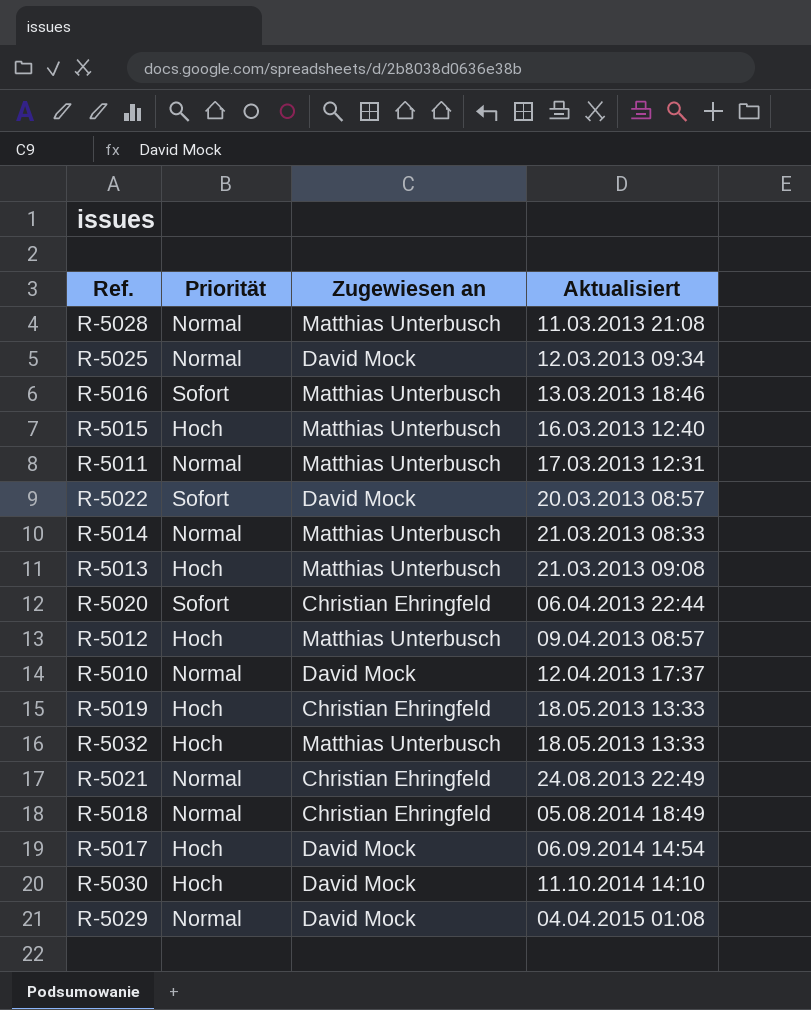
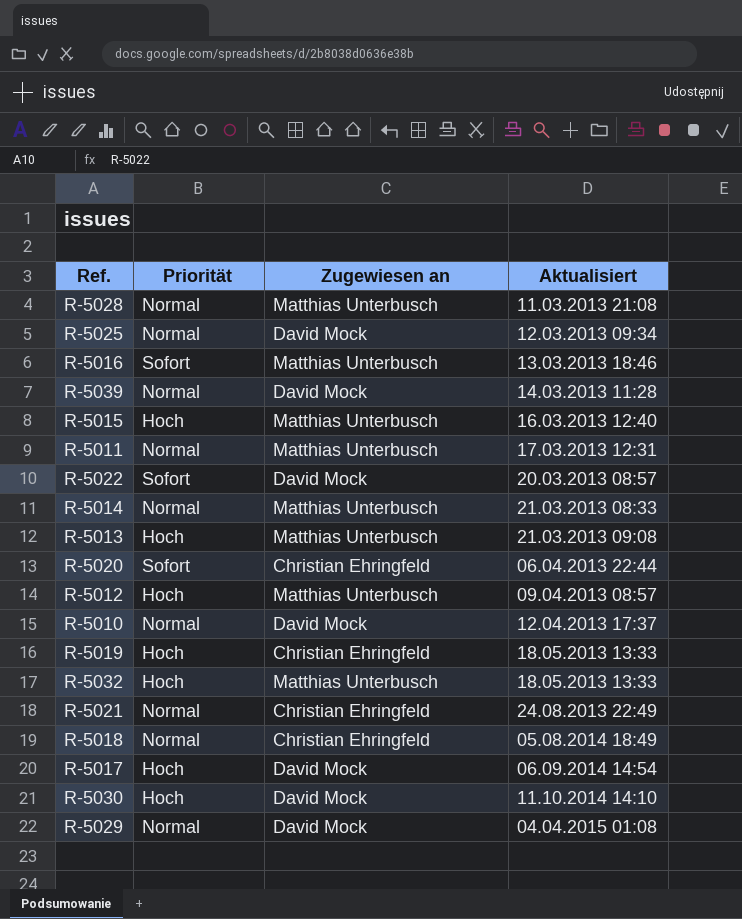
row R-5039: none -> Normal | David Mock | 14.03.2013 11:28

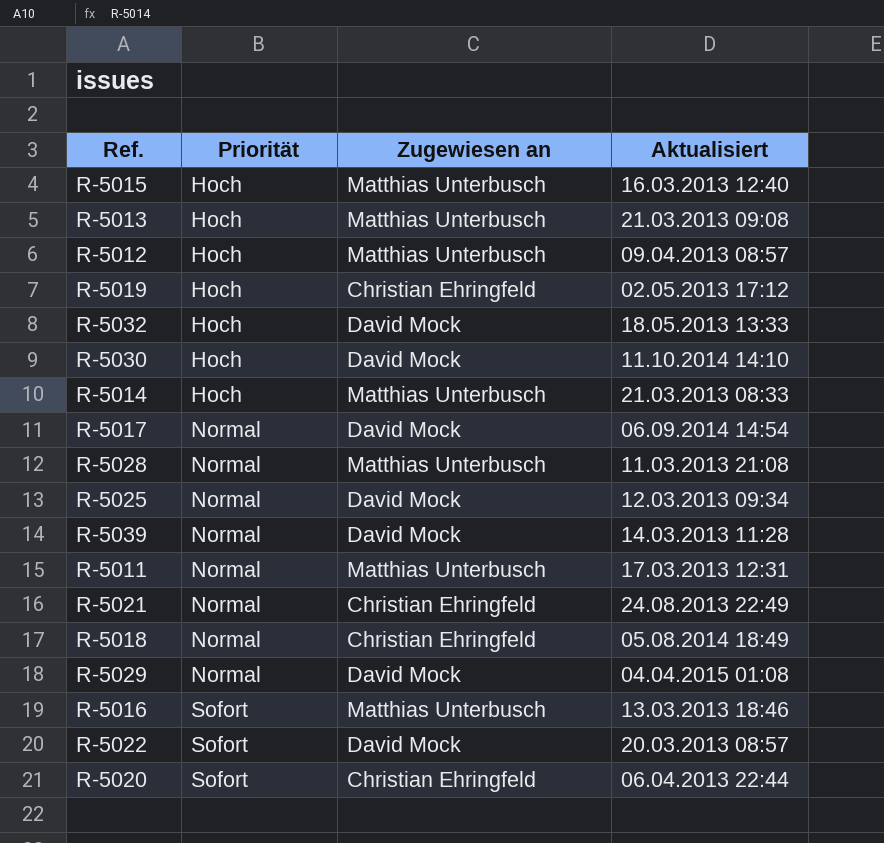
row order: Aktualisiert ascending -> Priorität ascending
row R-5010: Normal | David Mock | 12.04.2013 17:37 -> none
R-5019 | Aktualisiert: 18.05.2013 13:33 -> 02.05.2013 17:12
R-5032 | Zugewiesen an: Matthias Unterbusch -> David Mock
R-5014 | Priorität: Normal -> Hoch
R-5017 | Priorität: Hoch -> Normal

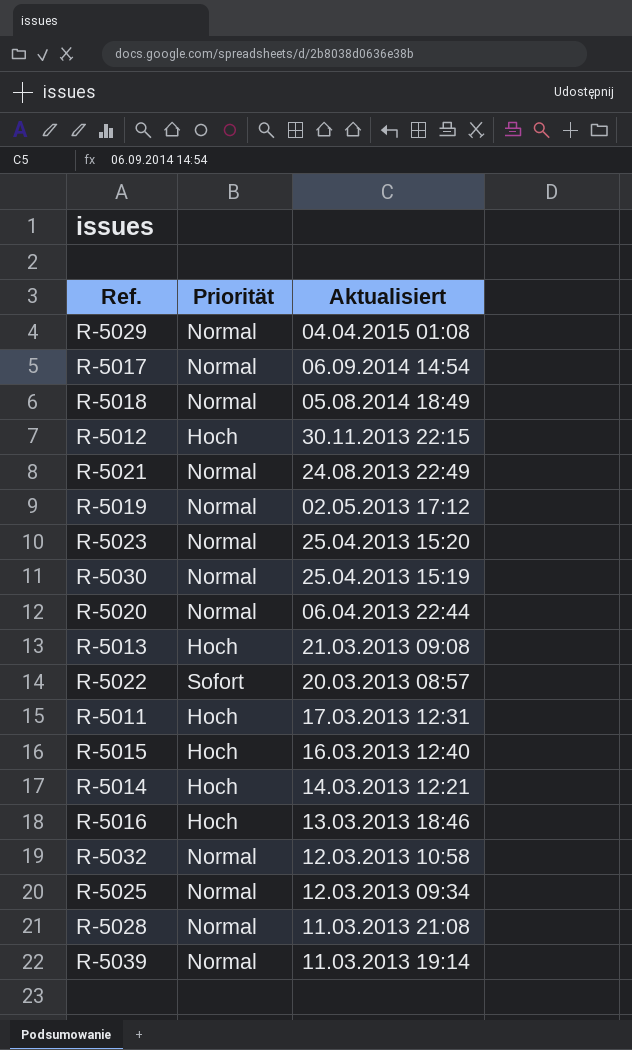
row order: Priorität ascending -> Aktualisiert descending
column Zugewiesen an | position: 3 -> none
R-5012 | Aktualisiert: 09.04.2013 08:57 -> 30.11.2013 22:15
R-5019 | Priorität: Hoch -> Normal
row R-5023: none -> Normal | 25.04.2013 15:20
R-5030 | Priorität: Hoch -> Normal
R-5030 | Aktualisiert: 11.10.2014 14:10 -> 25.04.2013 15:19
R-5020 | Priorität: Sofort -> Normal
R-5011 | Priorität: Normal -> Hoch
R-5014 | Aktualisiert: 21.03.2013 08:33 -> 14.03.2013 12:21
R-5016 | Priorität: Sofort -> Hoch
R-5032 | Priorität: Hoch -> Normal
R-5032 | Aktualisiert: 18.05.2013 13:33 -> 12.03.2013 10:58
R-5039 | Aktualisiert: 14.03.2013 11:28 -> 11.03.2013 19:14

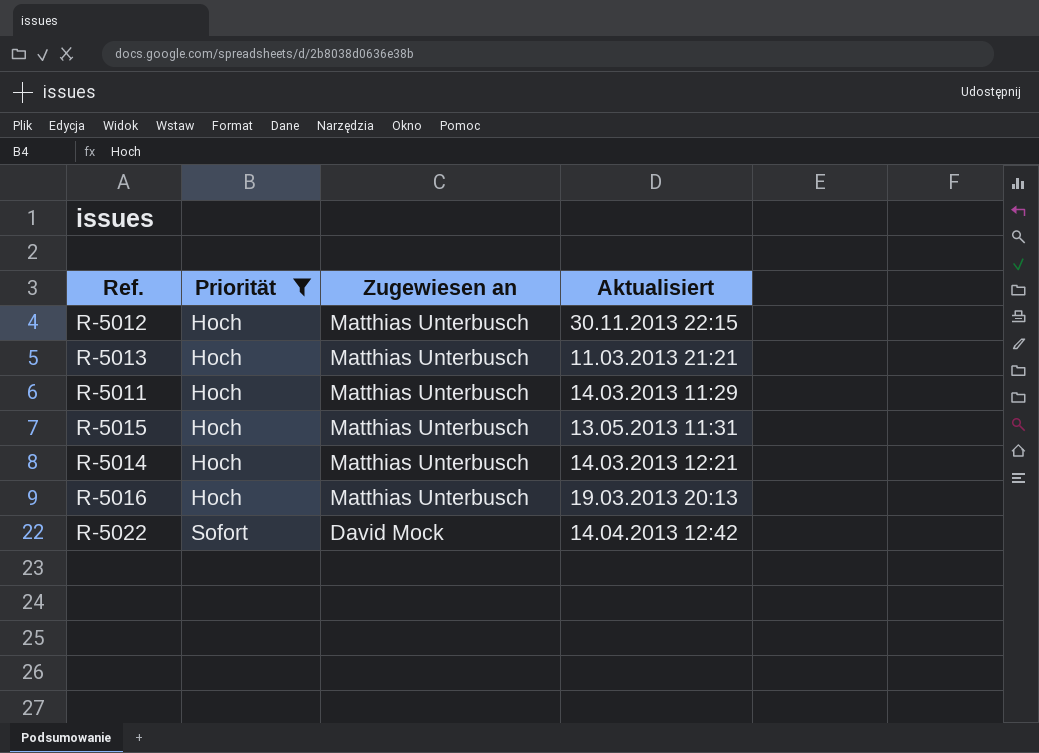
filter: none -> Priorität != Normal
row order: Aktualisiert descending -> Priorität ascending
column Zugewiesen an | position: none -> 3
R-5013 | Aktualisiert: 21.03.2013 09:08 -> 11.03.2013 21:21
R-5011 | Aktualisiert: 17.03.2013 12:31 -> 14.03.2013 11:29
R-5015 | Aktualisiert: 16.03.2013 12:40 -> 13.05.2013 11:31
R-5016 | Aktualisiert: 13.03.2013 18:46 -> 19.03.2013 20:13
R-5022 | Aktualisiert: 20.03.2013 08:57 -> 14.04.2013 12:42

